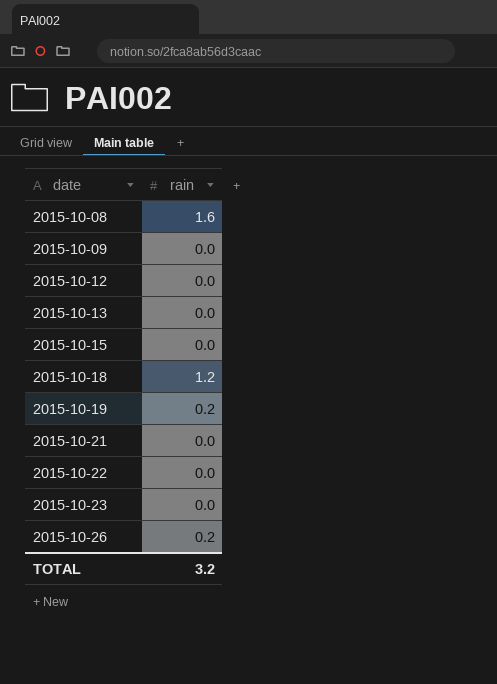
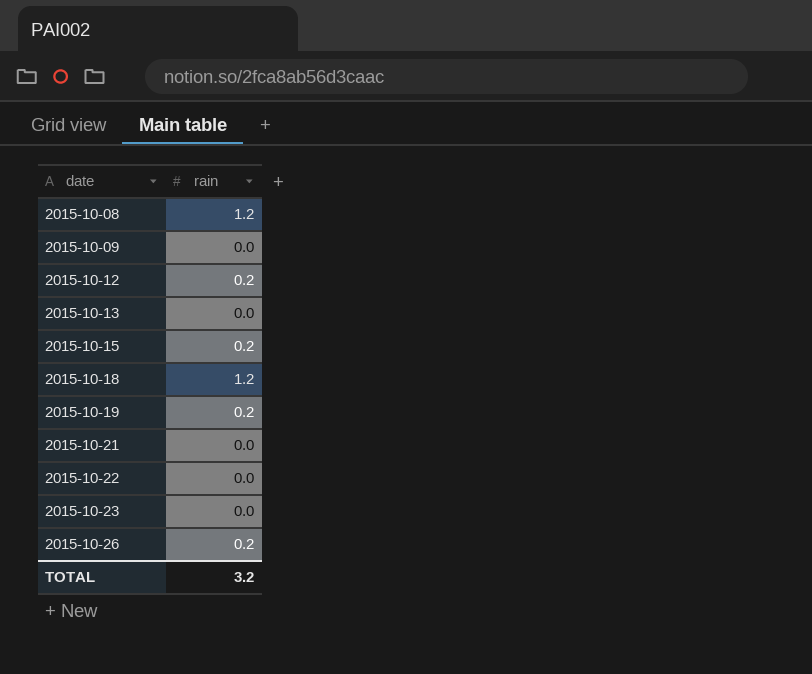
2015-10-08 | rain: 1.6 -> 1.2
2015-10-12 | rain: 0.0 -> 0.2
2015-10-15 | rain: 0.0 -> 0.2

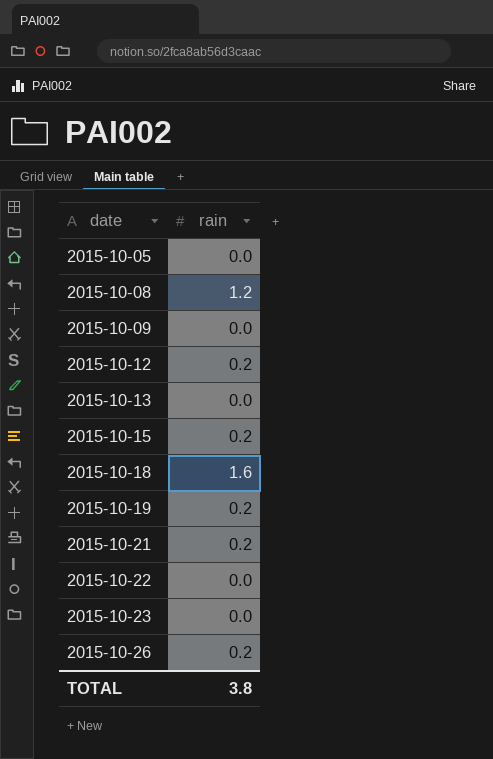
row 2015-10-05: none -> 0.0
2015-10-18 | rain: 1.2 -> 1.6
2015-10-21 | rain: 0.0 -> 0.2
TOTAL | rain: 3.2 -> 3.8

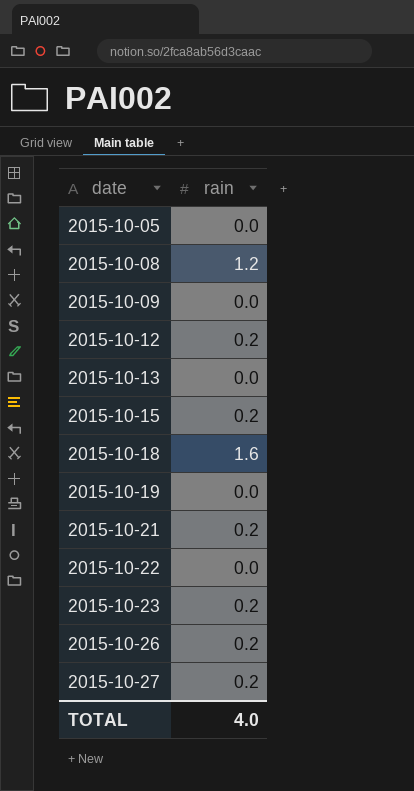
2015-10-19 | rain: 0.2 -> 0.0
2015-10-23 | rain: 0.0 -> 0.2
row 2015-10-27: none -> 0.2
TOTAL | rain: 3.8 -> 4.0

